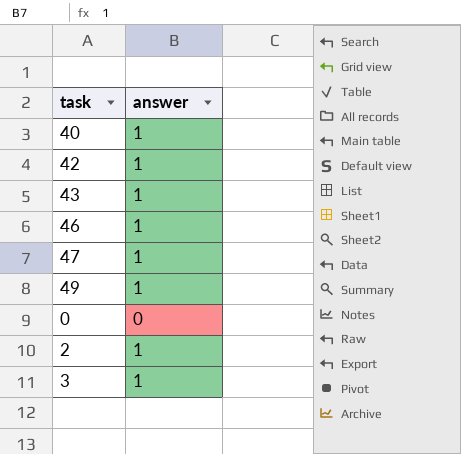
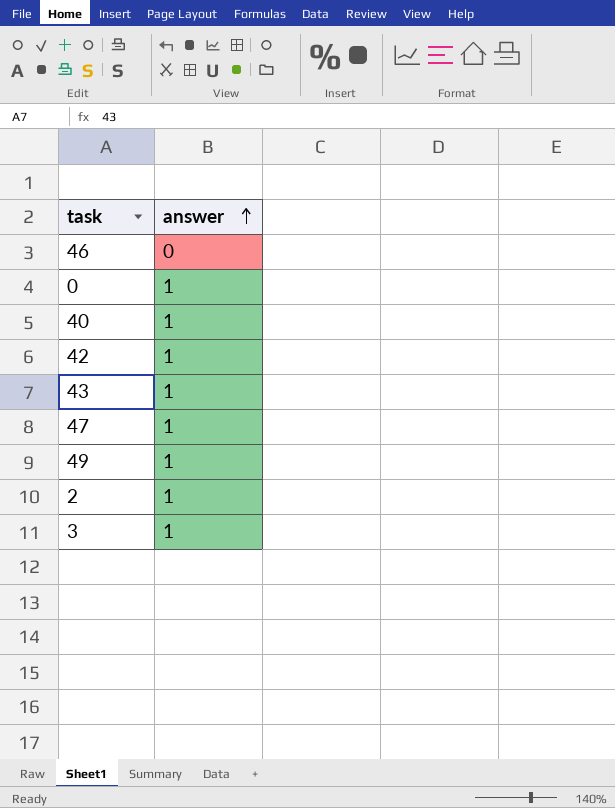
row order: none -> answer ascending
46 | answer: 1 -> 0
0 | answer: 0 -> 1

